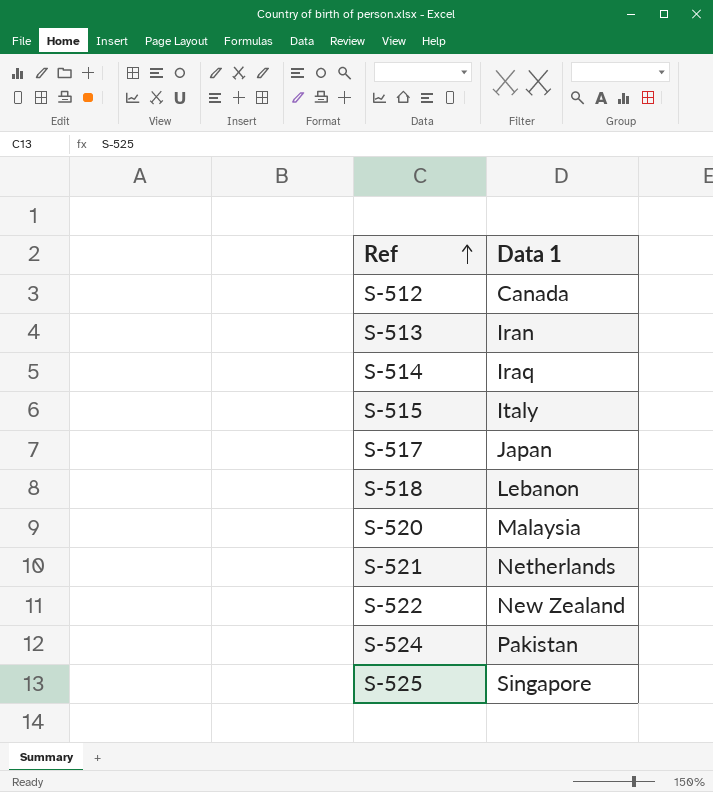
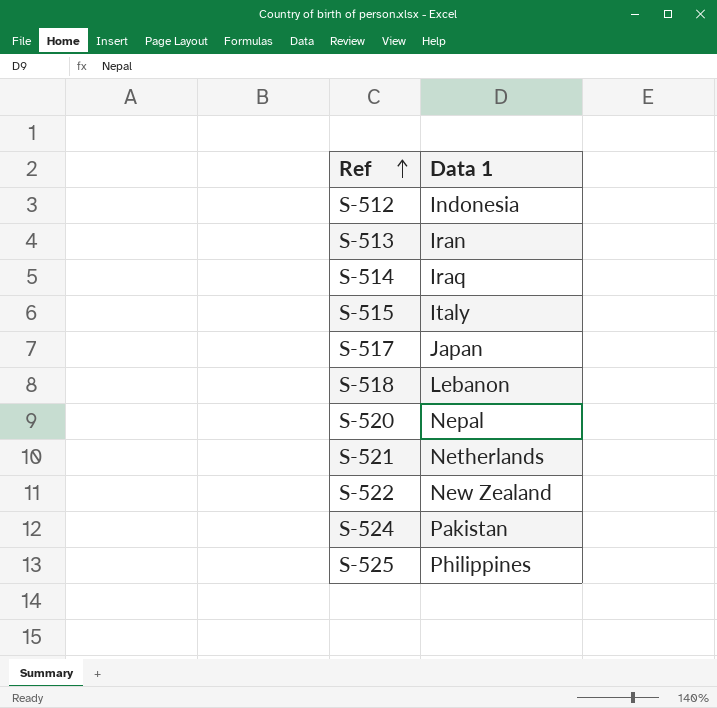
S-512 | Data 1: Canada -> Indonesia
S-520 | Data 1: Malaysia -> Nepal
S-525 | Data 1: Singapore -> Philippines

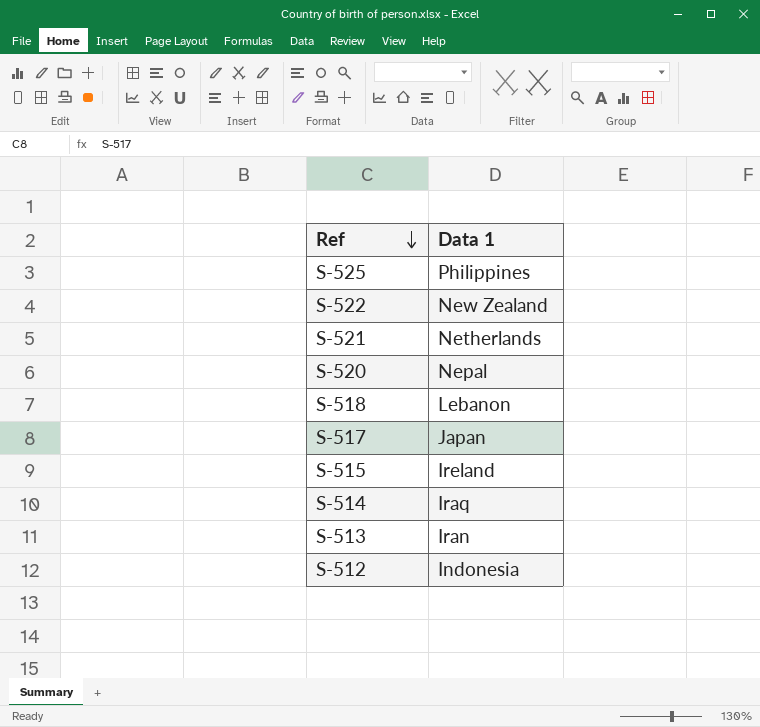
row order: Ref ascending -> Ref descending
row S-524: Pakistan -> none
S-515 | Data 1: Italy -> Ireland

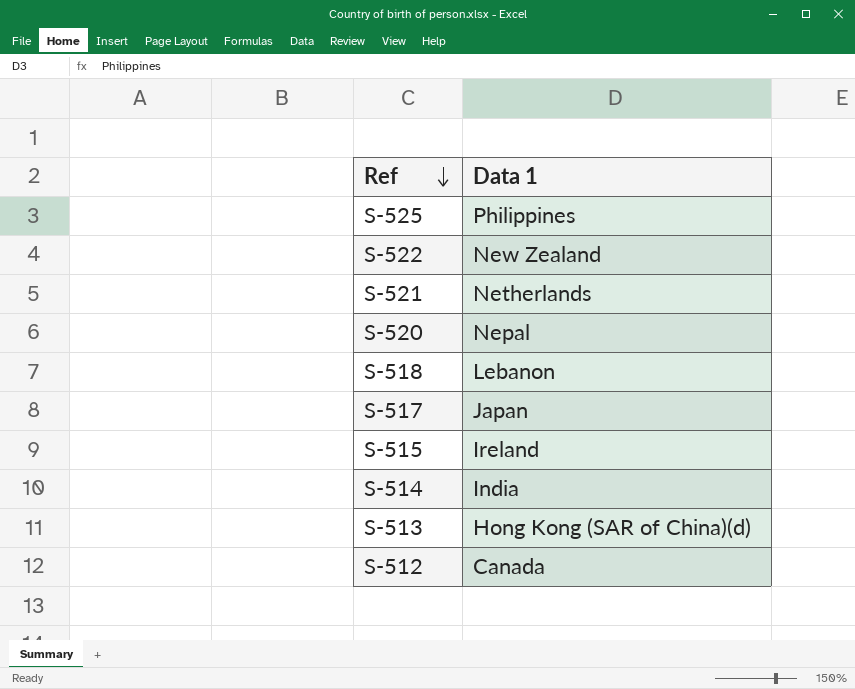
S-514 | Data 1: Iraq -> India
S-513 | Data 1: Iran -> Hong Kong (SAR of China)(d)
S-512 | Data 1: Indonesia -> Canada

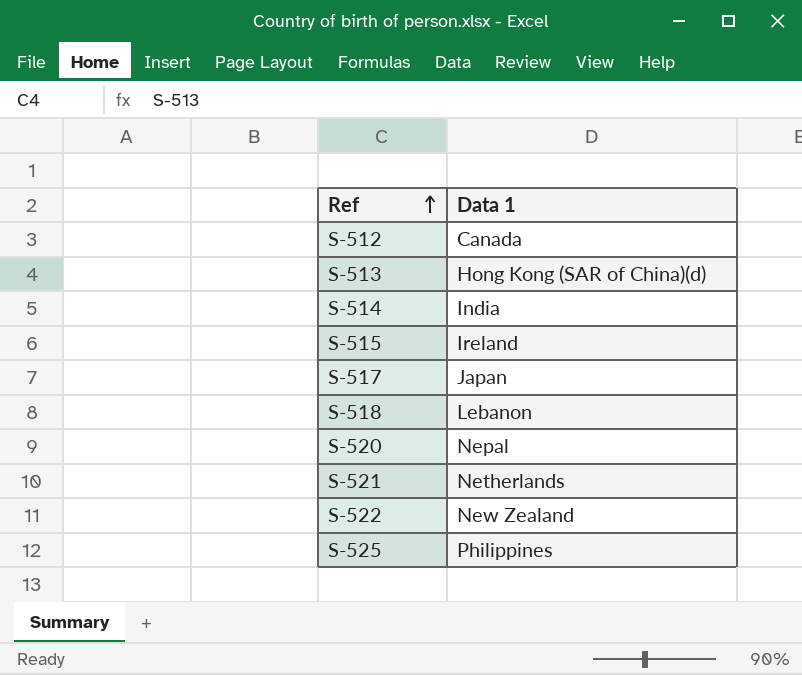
row order: Ref descending -> Ref ascending

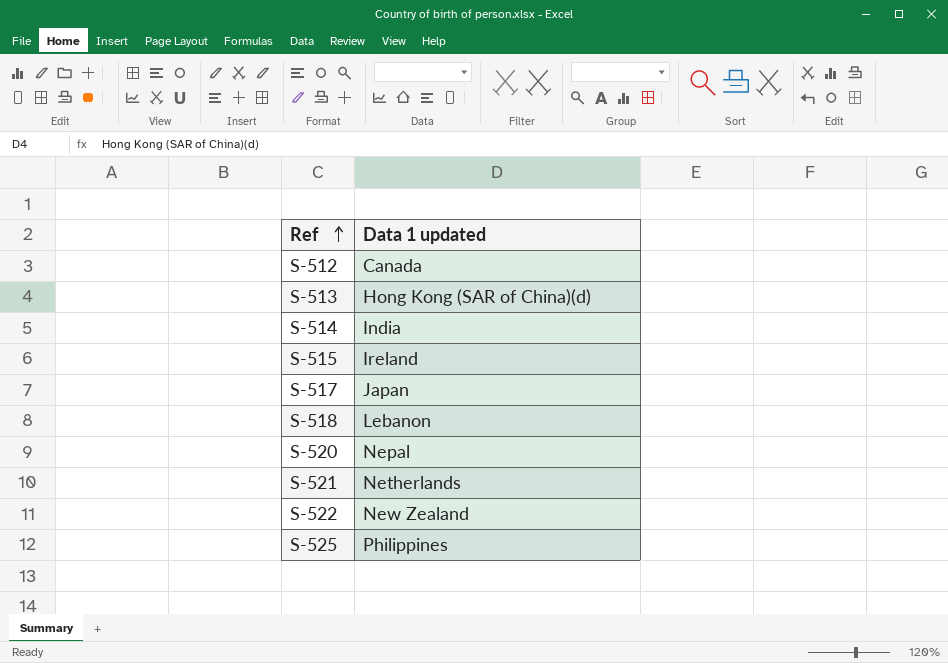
column name: Data 1 -> Data 1 updated

